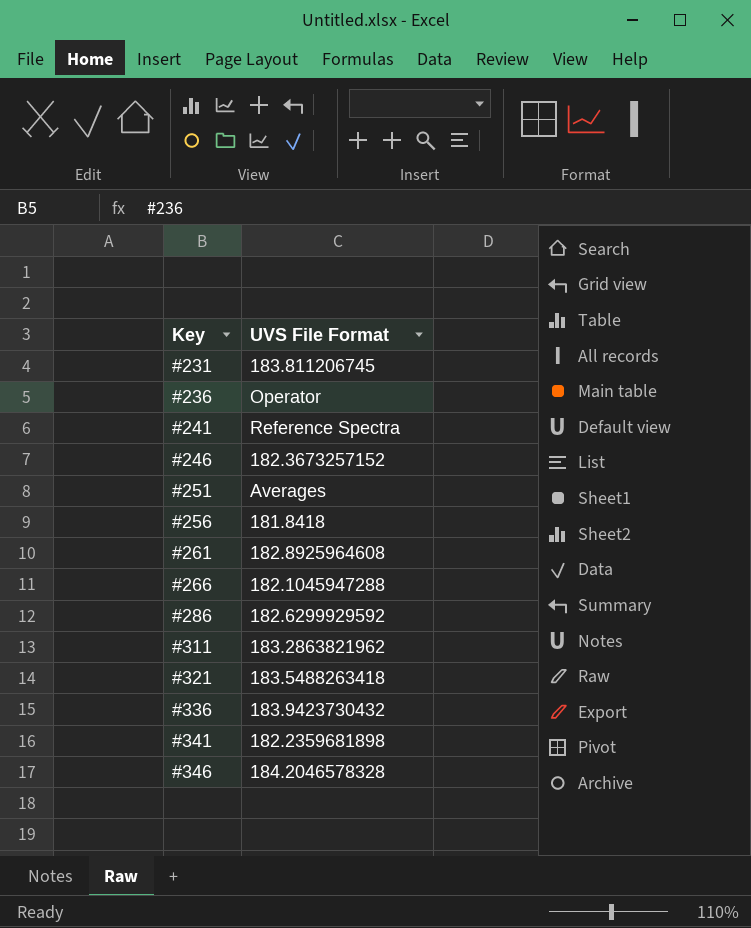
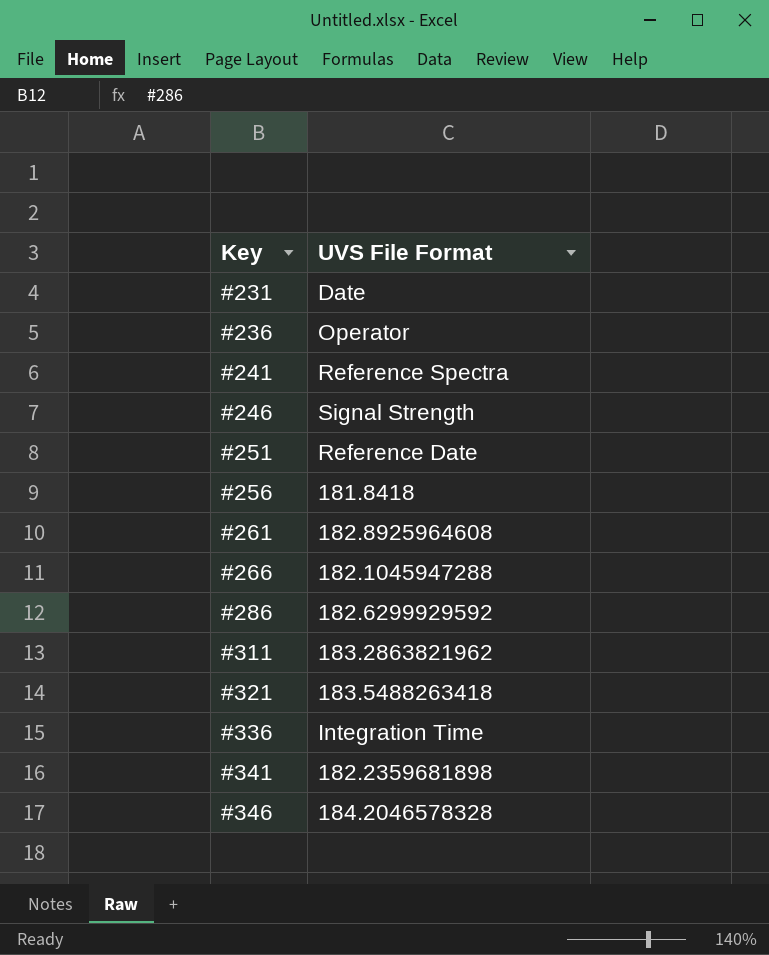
#231 | UVS File Format: 183.811206745 -> Date
#246 | UVS File Format: 182.3673257152 -> Signal Strength
#251 | UVS File Format: Averages -> Reference Date
#336 | UVS File Format: 183.9423730432 -> Integration Time

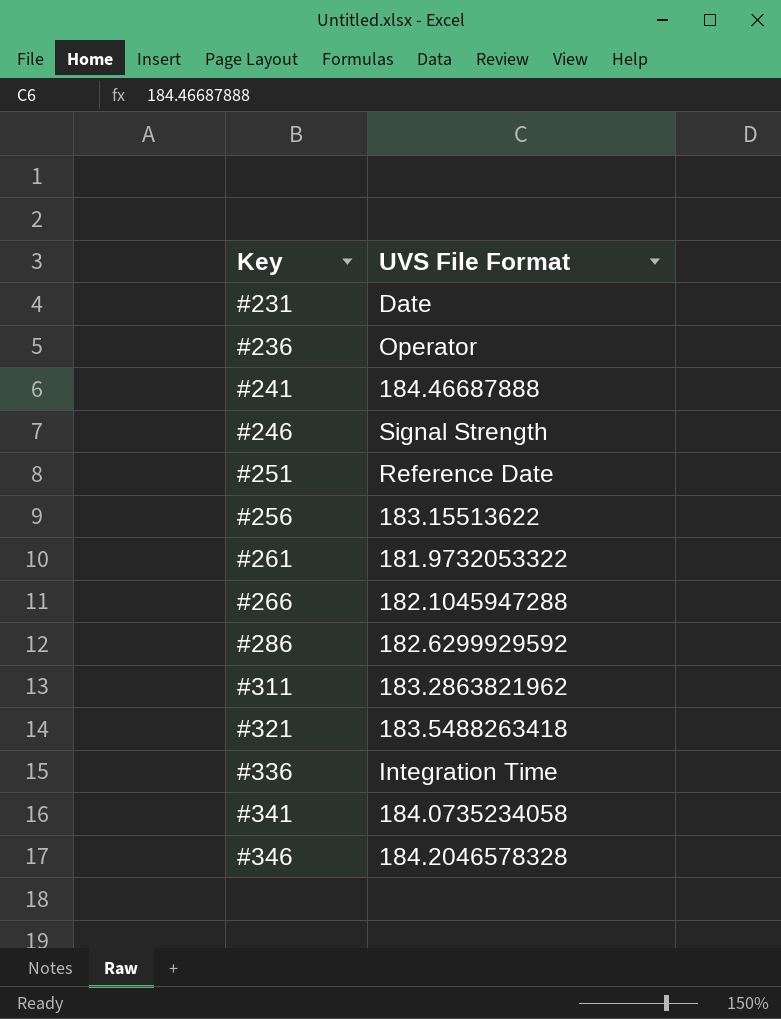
#241 | UVS File Format: Reference Spectra -> 184.46687888
#256 | UVS File Format: 181.8418 -> 183.15513622
#261 | UVS File Format: 182.8925964608 -> 181.9732053322
#341 | UVS File Format: 182.2359681898 -> 184.0735234058

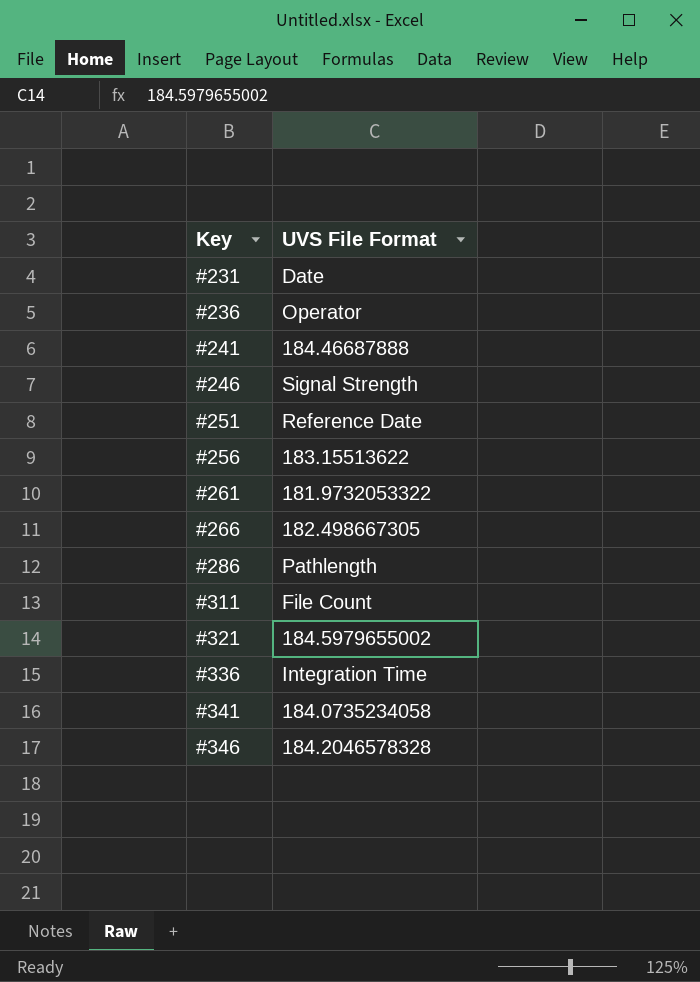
#266 | UVS File Format: 182.1045947288 -> 182.498667305
#286 | UVS File Format: 182.6299929592 -> Pathlength
#311 | UVS File Format: 183.2863821962 -> File Count
#321 | UVS File Format: 183.5488263418 -> 184.5979655002

